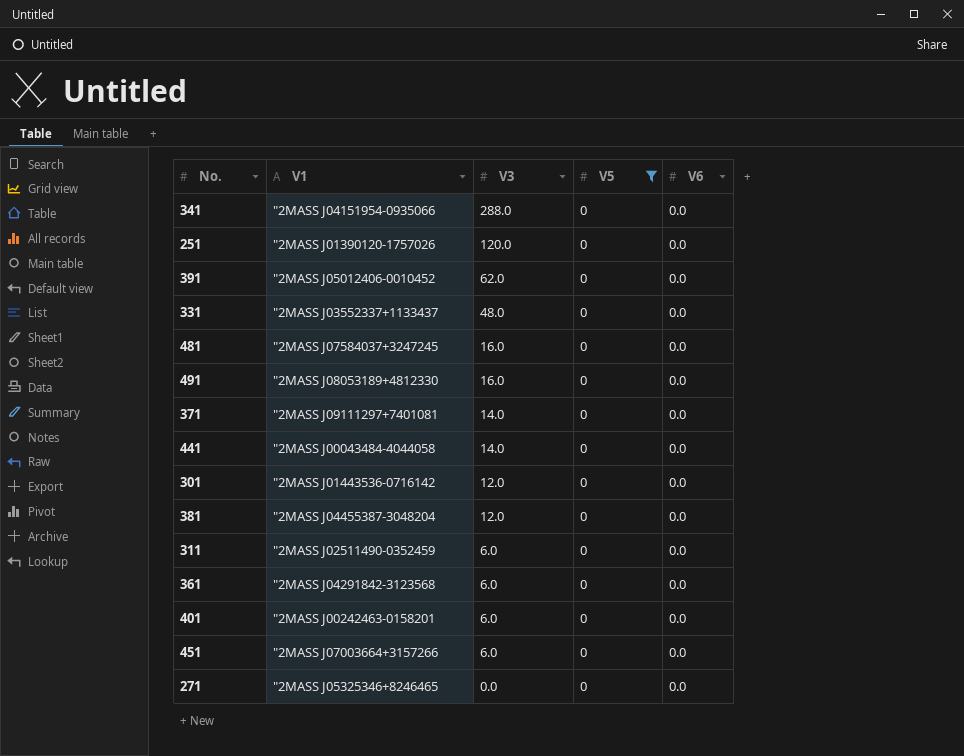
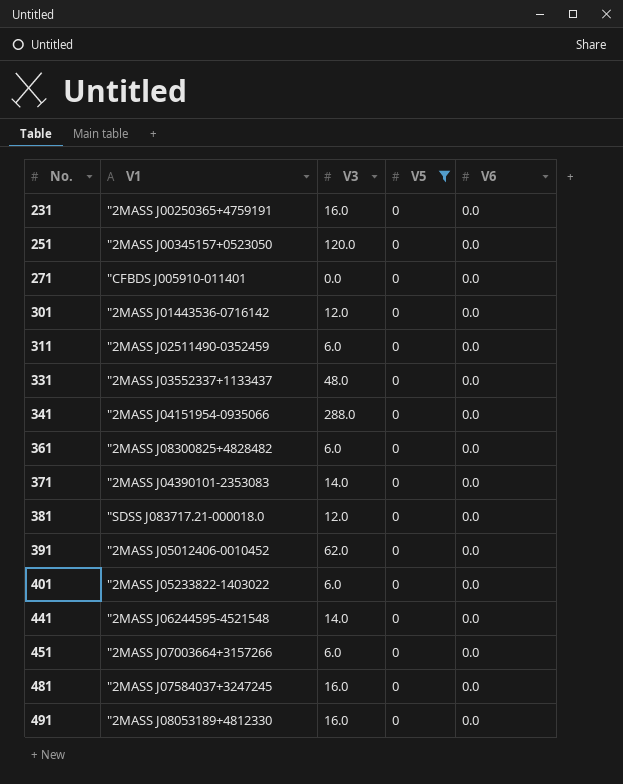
row order: V3 descending -> No. ascending
row 231: none -> "2MASS J00250365+4759191 | 16.0 | 0 | 0.0
251 | V1: "2MASS J01390120-1757026 -> "2MASS J00345157+0523050
271 | V1: "2MASS J05325346+8246465 -> "CFBDS J005910-011401
361 | V1: "2MASS J04291842-3123568 -> "2MASS J08300825+4828482
371 | V1: "2MASS J09111297+7401081 -> "2MASS J04390101-2353083
381 | V1: "2MASS J04455387-3048204 -> "SDSS J083717.21-000018.0
401 | V1: "2MASS J00242463-0158201 -> "2MASS J05233822-1403022
441 | V1: "2MASS J00043484-4044058 -> "2MASS J06244595-4521548

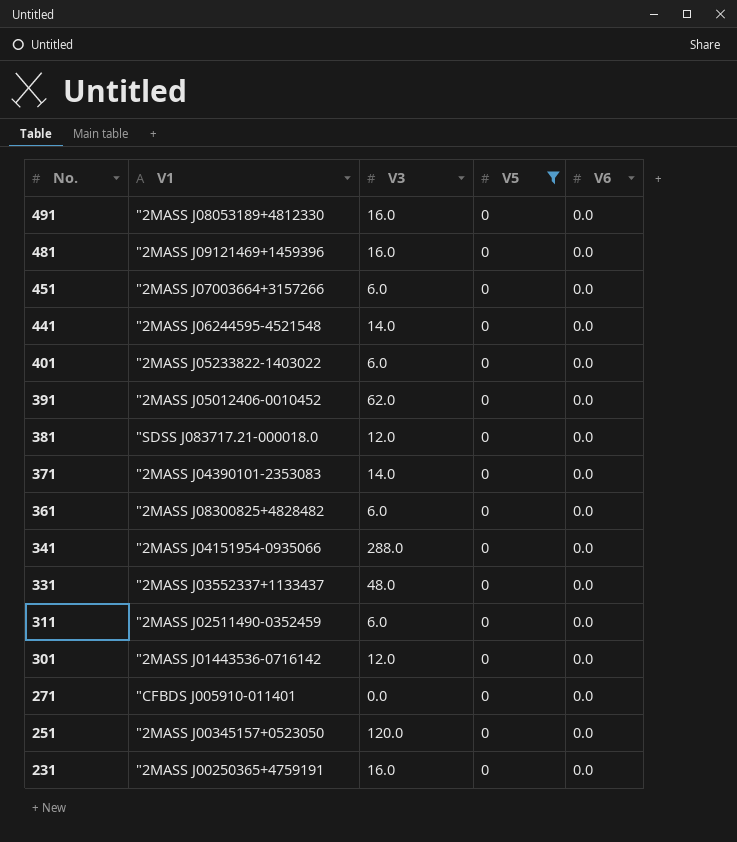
row order: No. ascending -> No. descending
481 | V1: "2MASS J07584037+3247245 -> "2MASS J09121469+1459396

